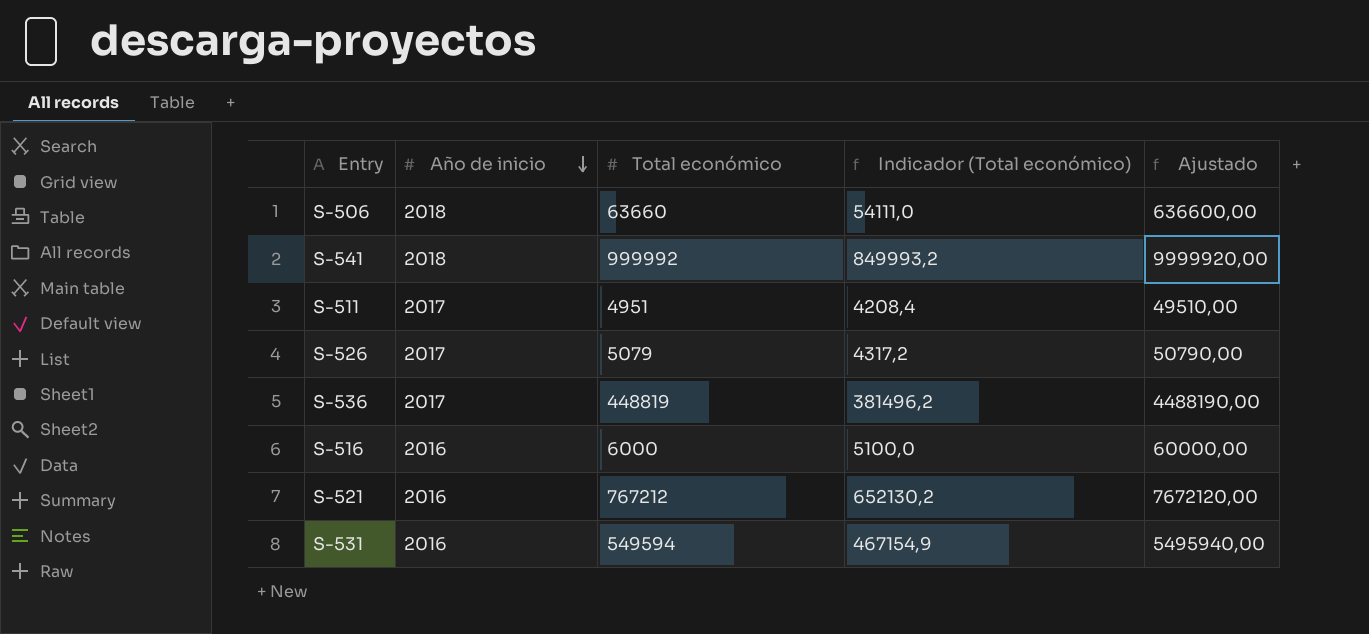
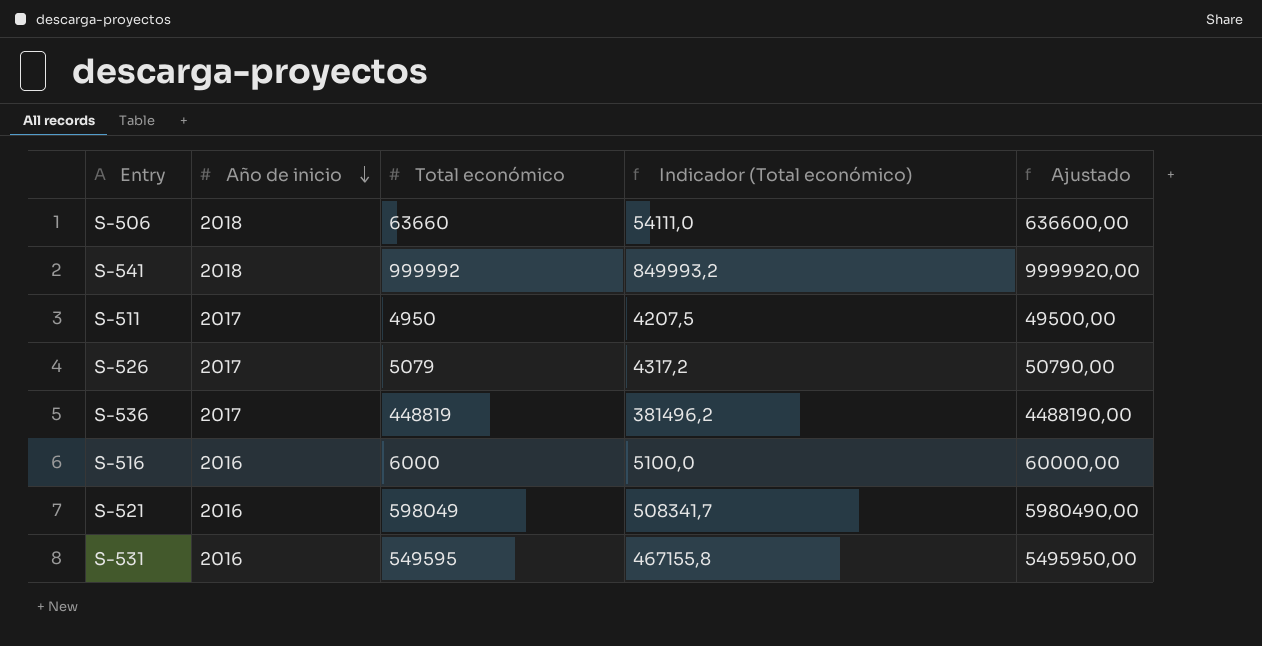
S-511 | Total económico: 4951 -> 4950
S-511 | Indicador (Total económico): 4208,4 -> 4207,5
S-511 | Ajustado: 49510,00 -> 49500,00
S-521 | Total económico: 767212 -> 598049
S-521 | Indicador (Total económico): 652130,2 -> 508341,7
S-521 | Ajustado: 7672120,00 -> 5980490,00
S-531 | Total económico: 549594 -> 549595
S-531 | Indicador (Total económico): 467154,9 -> 467155,8
S-531 | Ajustado: 5495940,00 -> 5495950,00

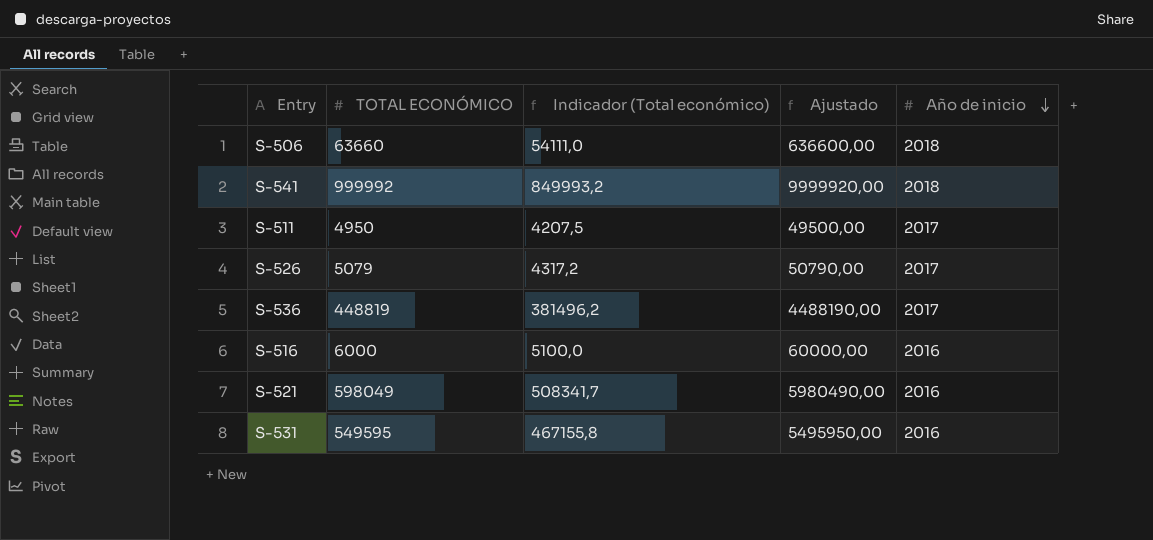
column name: Total económico -> TOTAL ECONÓMICO
column Año de inicio | position: 2 -> 5

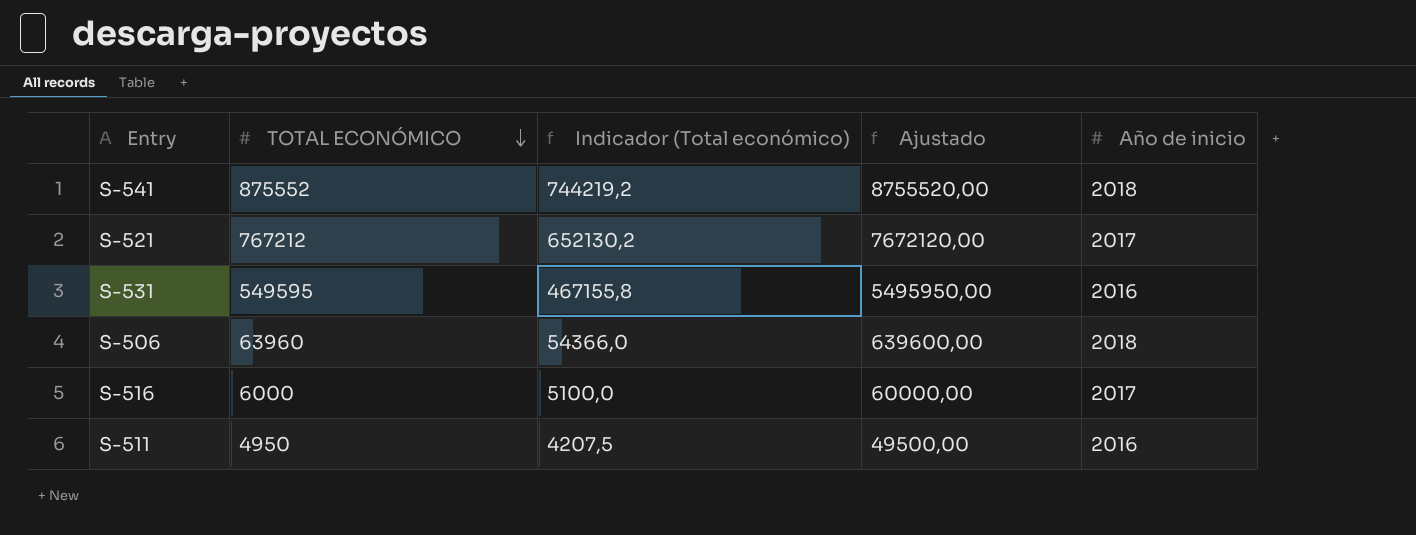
row order: Año de inicio descending -> TOTAL ECONÓMICO descending
row S-526: 5079 | 4317,2 | 50790,00 | 2017 -> none
row S-536: 448819 | 381496,2 | 4488190,00 | 2017 -> none
S-541 | TOTAL ECONÓMICO: 999992 -> 875552
S-541 | Indicador (Total económico): 849993,2 -> 744219,2
S-541 | Ajustado: 9999920,00 -> 8755520,00
S-521 | TOTAL ECONÓMICO: 598049 -> 767212
S-521 | Indicador (Total económico): 508341,7 -> 652130,2
S-521 | Ajustado: 5980490,00 -> 7672120,00
S-521 | Año de inicio: 2016 -> 2017
S-506 | TOTAL ECONÓMICO: 63660 -> 63960
S-506 | Indicador (Total económico): 54111,0 -> 54366,0
S-506 | Ajustado: 636600,00 -> 639600,00
S-516 | Año de inicio: 2016 -> 2017
S-511 | Año de inicio: 2017 -> 2016

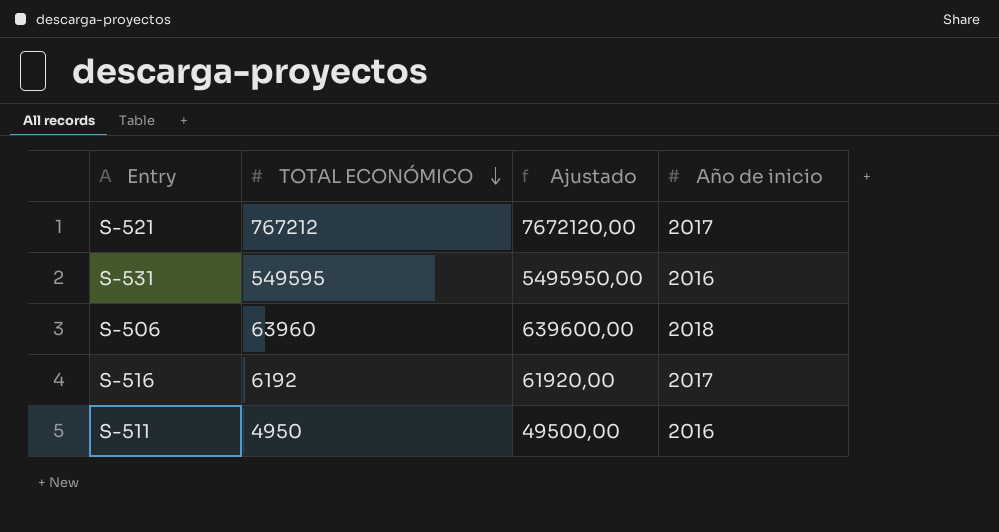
column Indicador (Total económico) | formula: [TOTAL ECONÓMICO] * 0,85 -> none
row S-541: 875552 | 744219,2 | 8755520,00 | 2018 -> none
S-516 | TOTAL ECONÓMICO: 6000 -> 6192
S-516 | Ajustado: 60000,00 -> 61920,00

